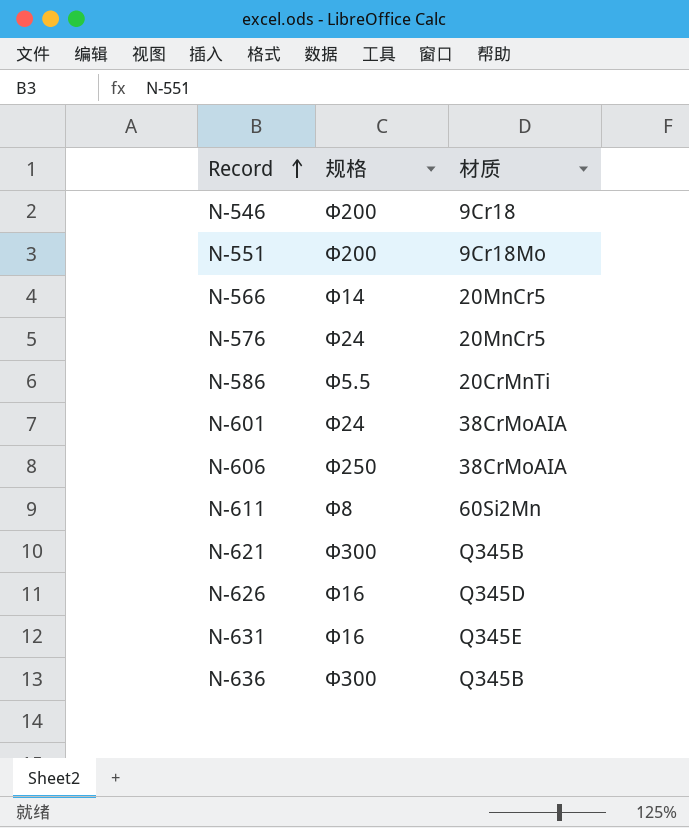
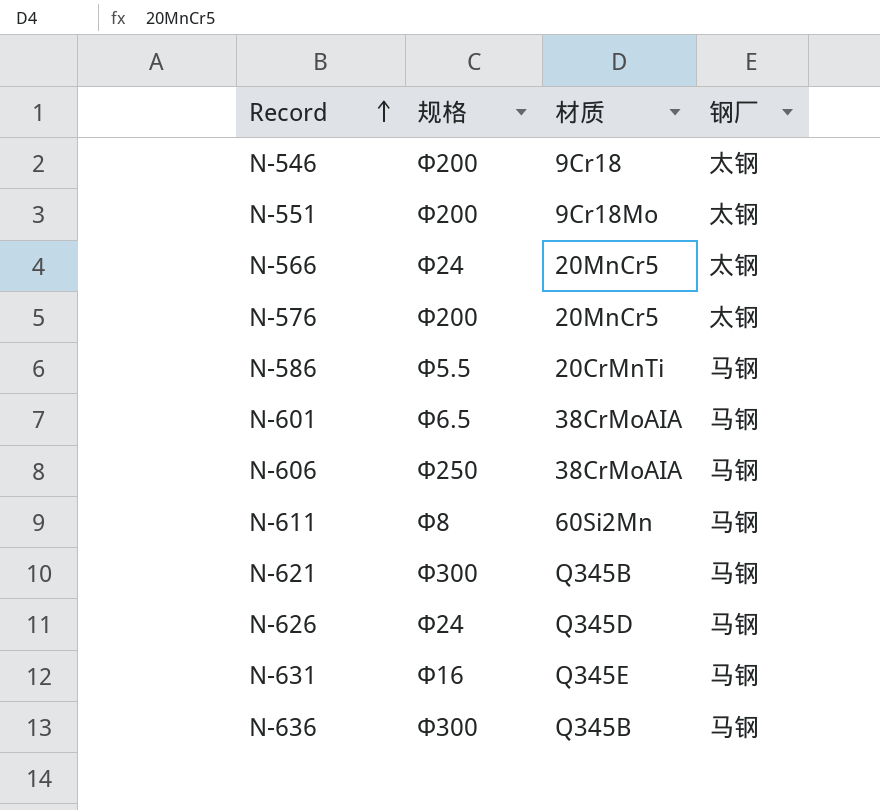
column 钢厂 | position: none -> 4
N-566 | 规格: Φ14 -> Φ24
N-576 | 规格: Φ24 -> Φ200
N-601 | 规格: Φ24 -> Φ6.5
N-626 | 规格: Φ16 -> Φ24

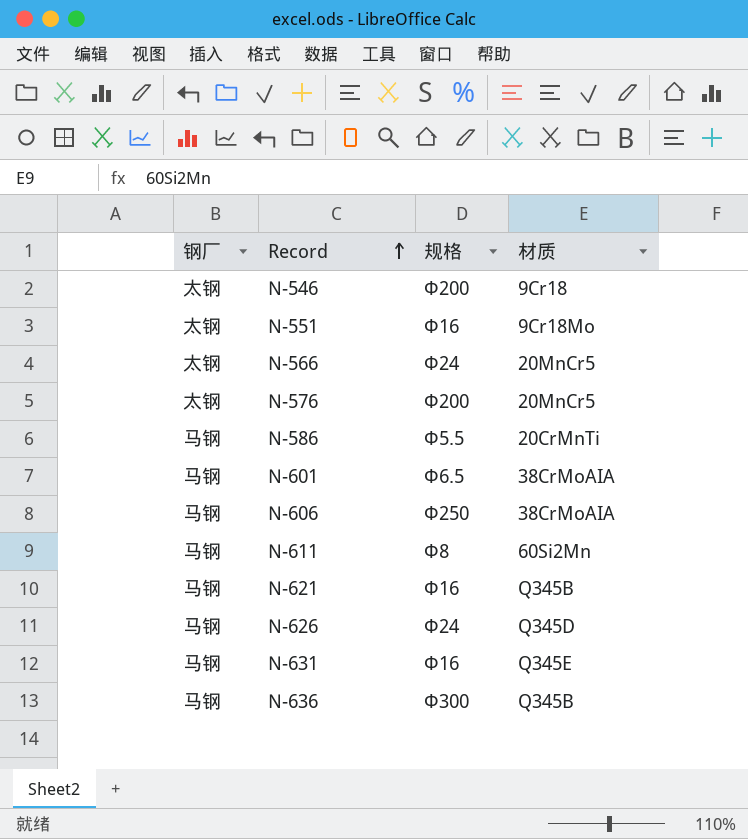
column 钢厂 | position: 4 -> 1
N-551 | 规格: Φ200 -> Φ16
N-621 | 规格: Φ300 -> Φ16

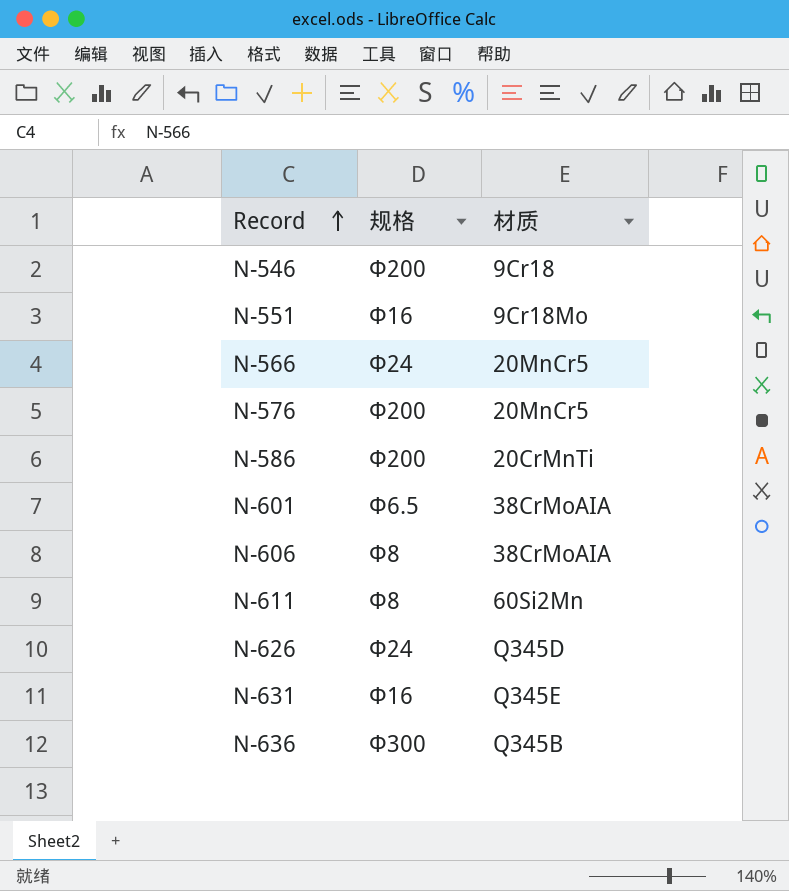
column 钢厂 | position: 1 -> none
row N-621: 马钢 | Φ16 | Q345B -> none
N-586 | 规格: Φ5.5 -> Φ200
N-606 | 规格: Φ250 -> Φ8

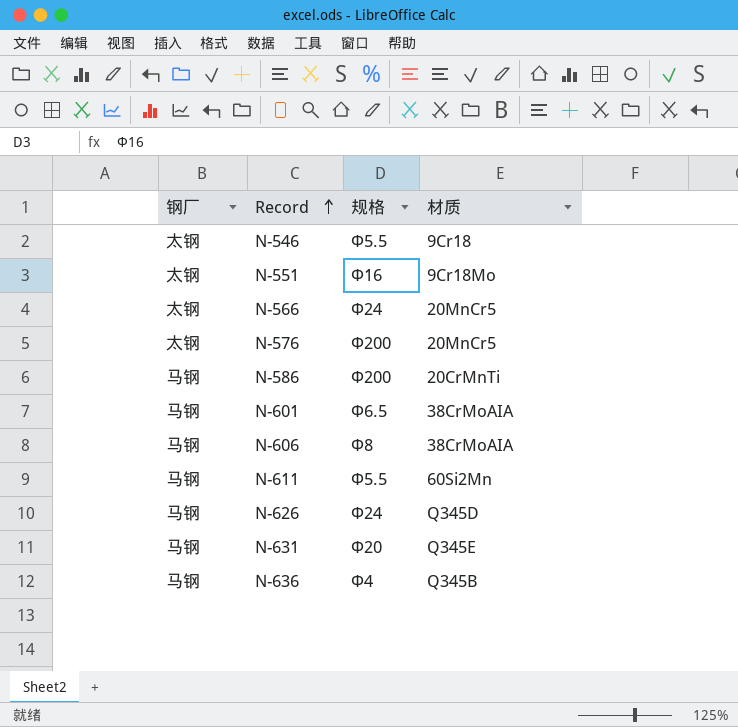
column 钢厂 | position: none -> 1
N-546 | 规格: Φ200 -> Φ5.5
N-611 | 规格: Φ8 -> Φ5.5
N-631 | 规格: Φ16 -> Φ20
N-636 | 规格: Φ300 -> Φ4

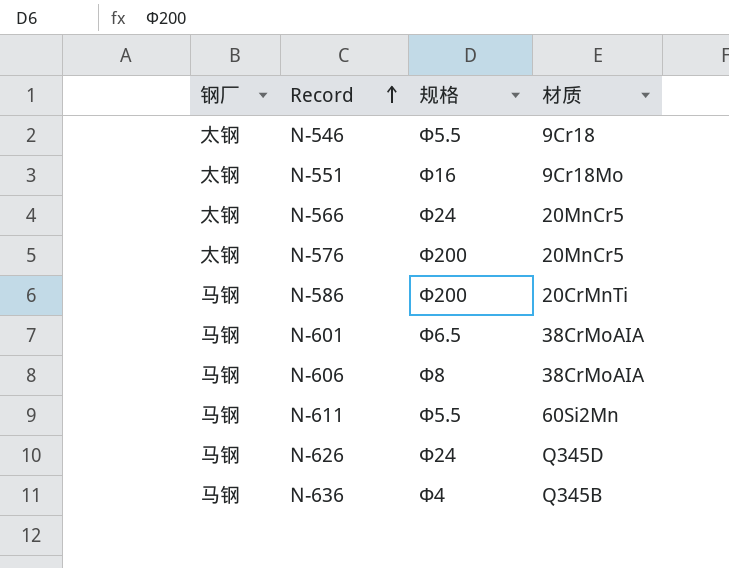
row N-631: 马钢 | Φ20 | Q345E -> none

